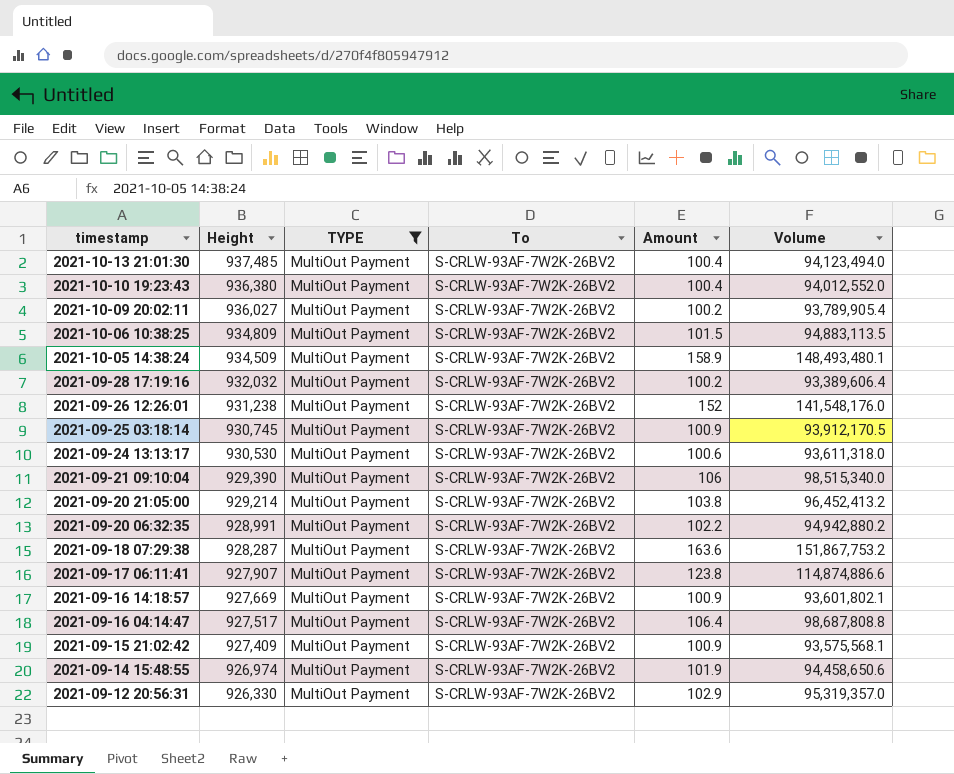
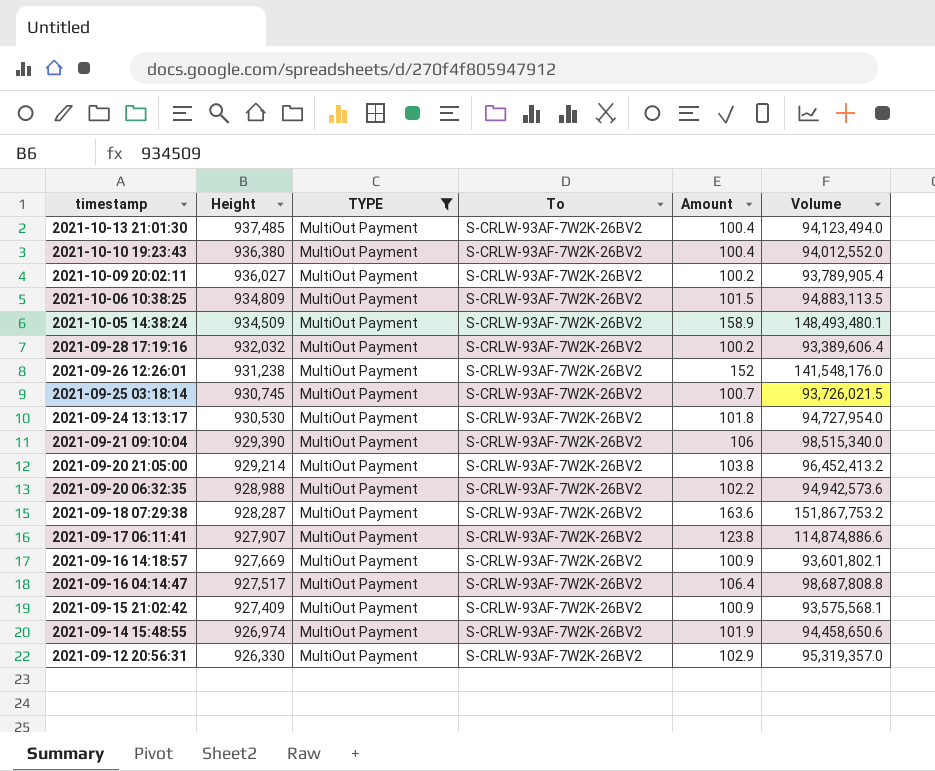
2021-09-25 03:18:14 | Amount: 100.9 -> 100.7
2021-09-25 03:18:14 | Volume: 93,912,170.5 -> 93,726,021.5
2021-09-24 13:13:17 | Amount: 100.6 -> 101.8
2021-09-24 13:13:17 | Volume: 93,611,318.0 -> 94,727,954.0
2021-09-20 06:32:35 | Height: 928,991 -> 928,988
2021-09-20 06:32:35 | Volume: 94,942,880.2 -> 94,942,573.6

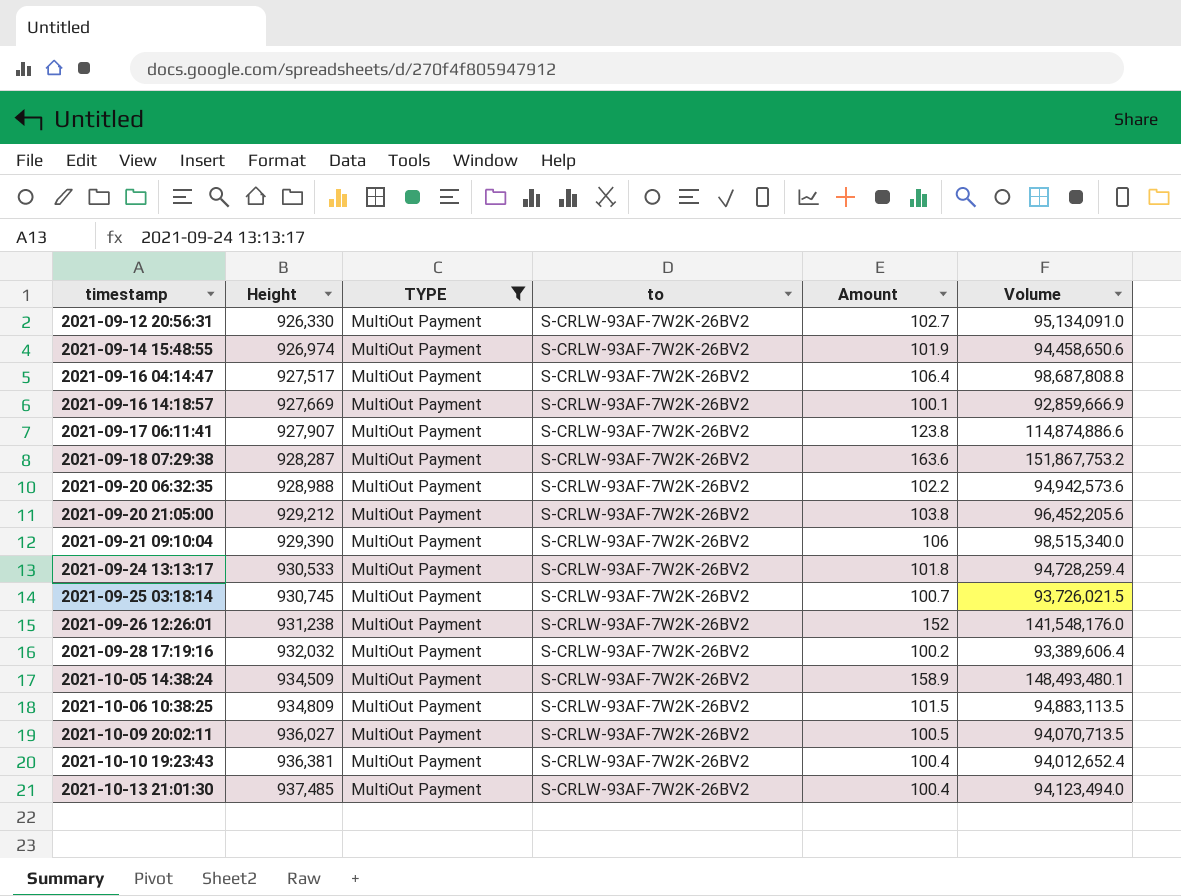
row order: timestamp descending -> timestamp ascending
column name: To -> to
row 2021-09-15 21:02:42: 927,409 | MultiOut Payment | S-CRLW-93AF-7W2K-26BV2 | 100.9 | 93,575,568.1 -> none
2021-09-12 20:56:31 | Amount: 102.9 -> 102.7
2021-09-12 20:56:31 | Volume: 95,319,357.0 -> 95,134,091.0
2021-09-16 14:18:57 | Amount: 100.9 -> 100.1
2021-09-16 14:18:57 | Volume: 93,601,802.1 -> 92,859,666.9
2021-09-20 21:05:00 | Height: 929,214 -> 929,212
2021-09-20 21:05:00 | Volume: 96,452,413.2 -> 96,452,205.6
2021-09-24 13:13:17 | Height: 930,530 -> 930,533
2021-09-24 13:13:17 | Volume: 94,727,954.0 -> 94,728,259.4
2021-10-09 20:02:11 | Amount: 100.2 -> 100.5
2021-10-09 20:02:11 | Volume: 93,789,905.4 -> 94,070,713.5
2021-10-10 19:23:43 | Height: 936,380 -> 936,381
2021-10-10 19:23:43 | Volume: 94,012,552.0 -> 94,012,652.4

